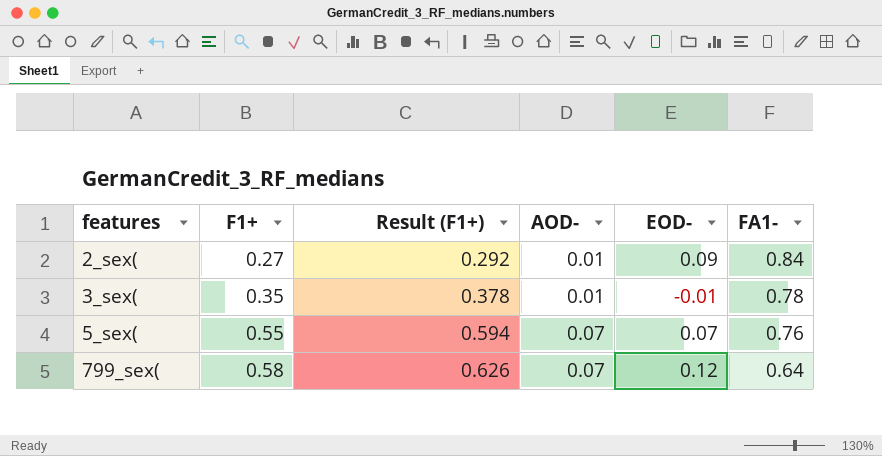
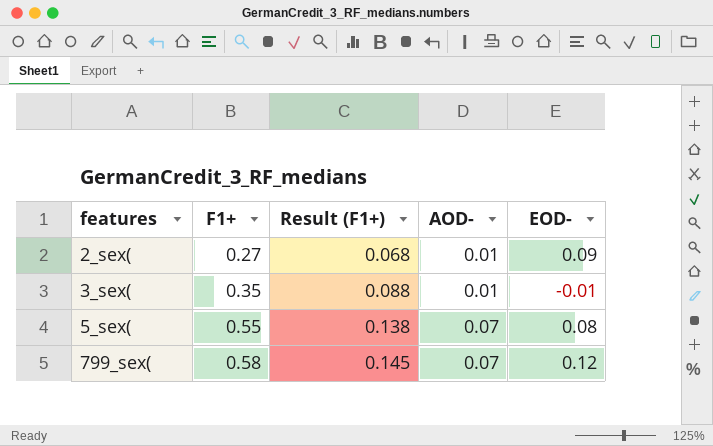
column FA1- | position: 6 -> none
column Result (F1+) | formula: [F1+] * 1.08 -> [F1+] * 0.25
5_sex( | EOD-: 0.07 -> 0.08

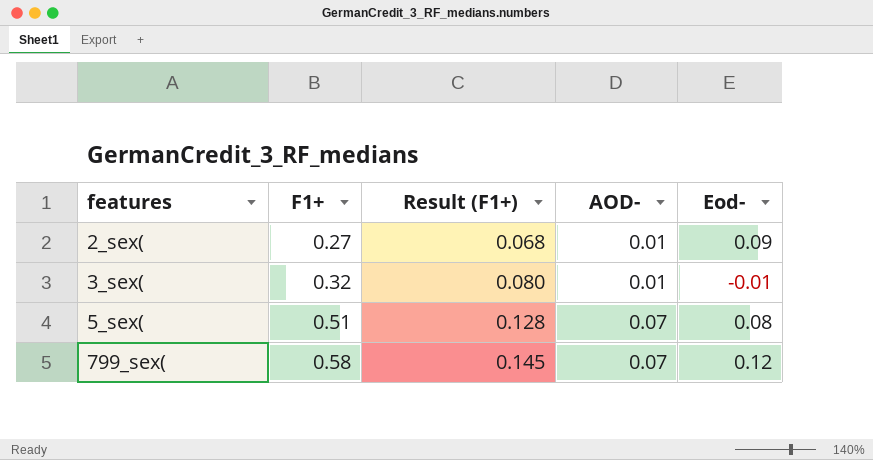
column name: EOD- -> Eod-
3_sex( | F1+: 0.35 -> 0.32
3_sex( | Result (F1+): 0.088 -> 0.080
5_sex( | F1+: 0.55 -> 0.51
5_sex( | Result (F1+): 0.138 -> 0.128

